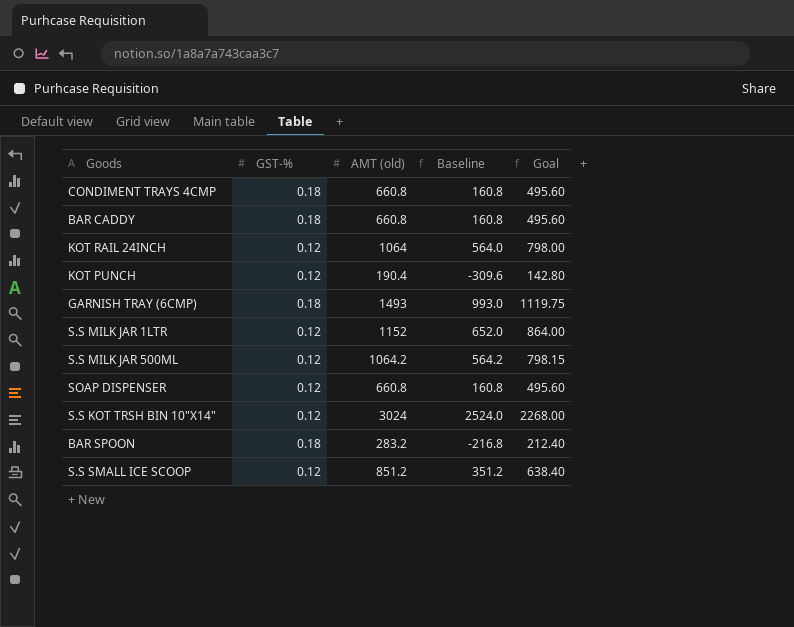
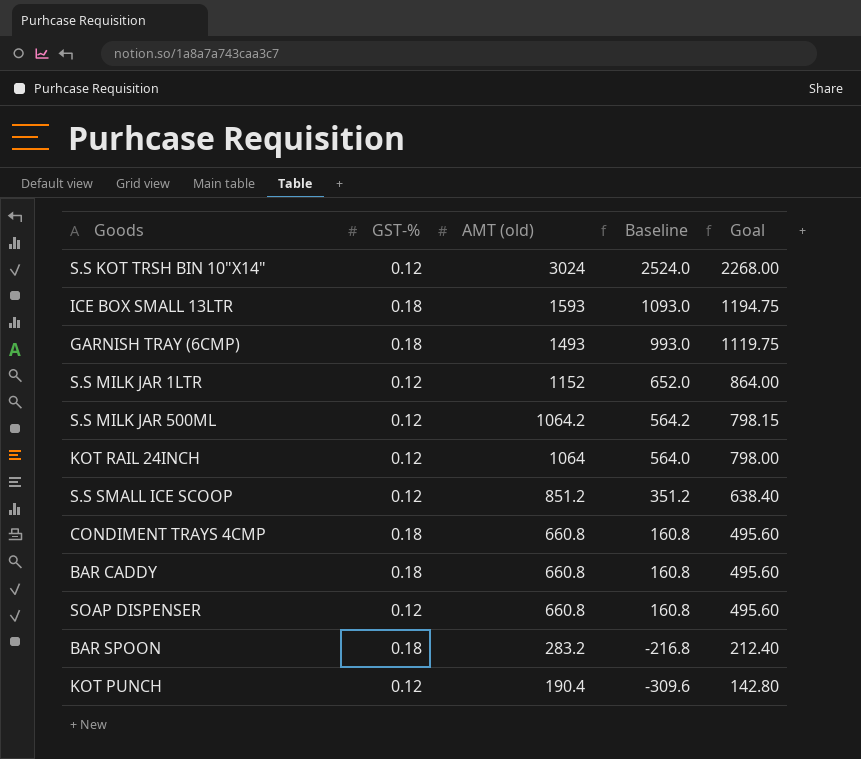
row order: none -> AMT (old) descending
row ICE BOX SMALL 13LTR: none -> 0.18 | 1593 | 1093.0 | 1194.75

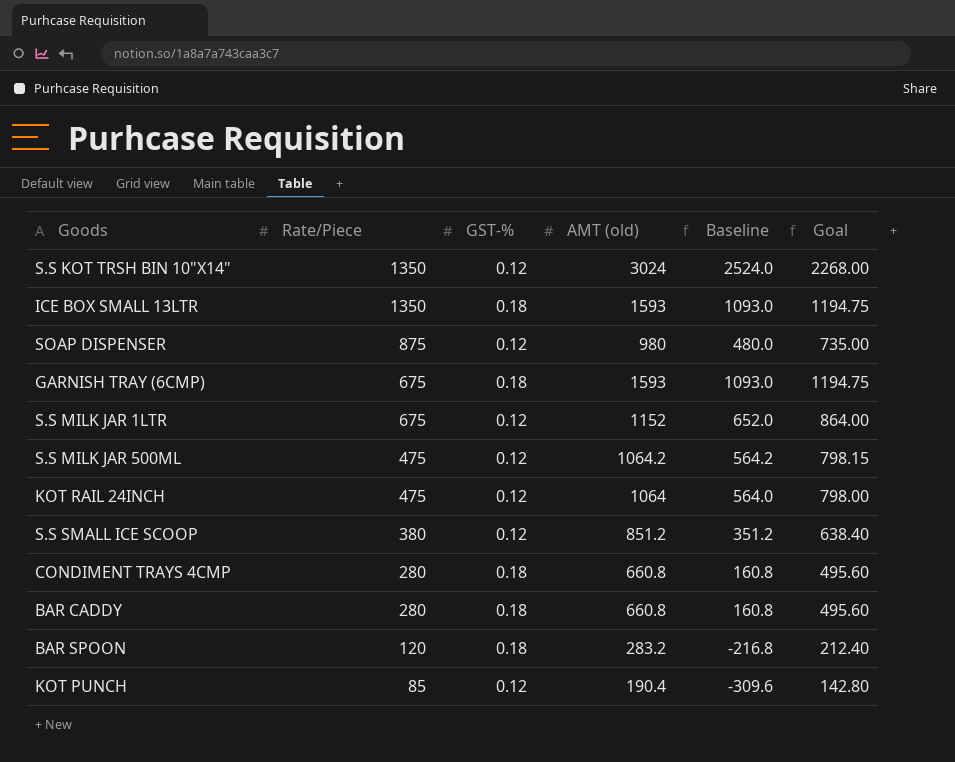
row order: AMT (old) descending -> Rate/Piece descending
column Rate/Piece | position: none -> 2
SOAP DISPENSER | AMT (old): 660.8 -> 980
SOAP DISPENSER | Baseline: 160.8 -> 480.0
SOAP DISPENSER | Goal: 495.60 -> 735.00
GARNISH TRAY (6CMP) | AMT (old): 1493 -> 1593
GARNISH TRAY (6CMP) | Baseline: 993.0 -> 1093.0
GARNISH TRAY (6CMP) | Goal: 1119.75 -> 1194.75

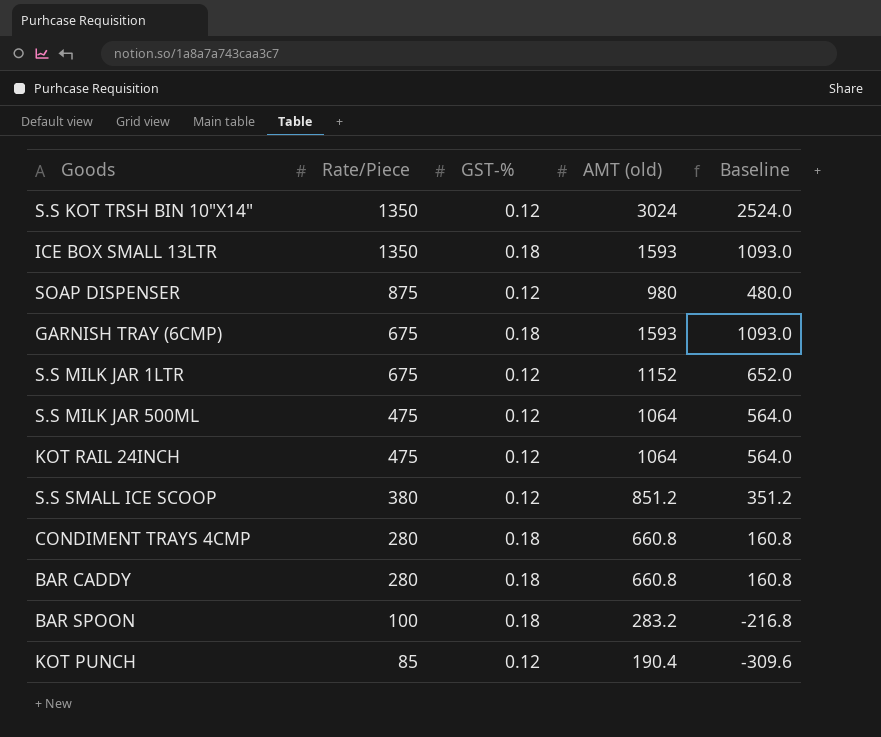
column Goal | formula: [AMT (old)] * 0.75 -> none
S.S MILK JAR 500ML | AMT (old): 1064.2 -> 1064
S.S MILK JAR 500ML | Baseline: 564.2 -> 564.0
BAR SPOON | Rate/Piece: 120 -> 100

